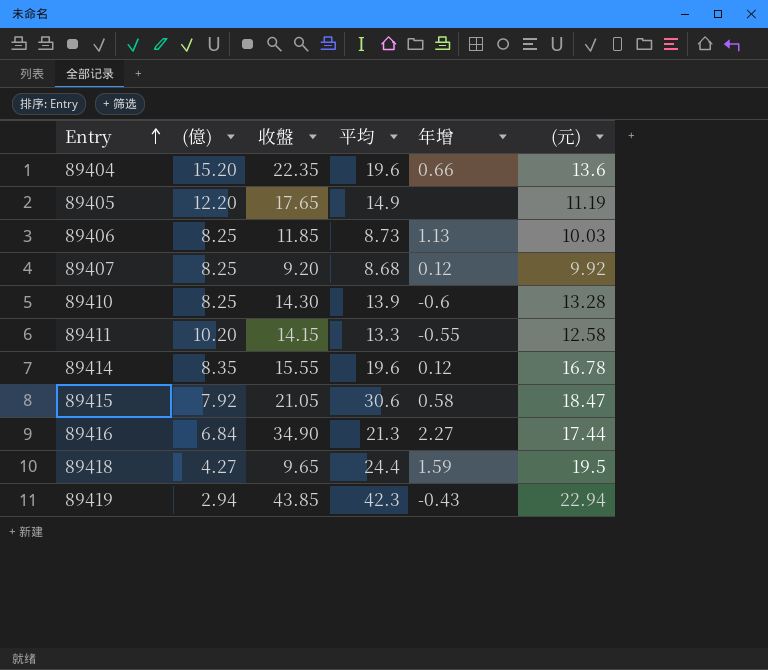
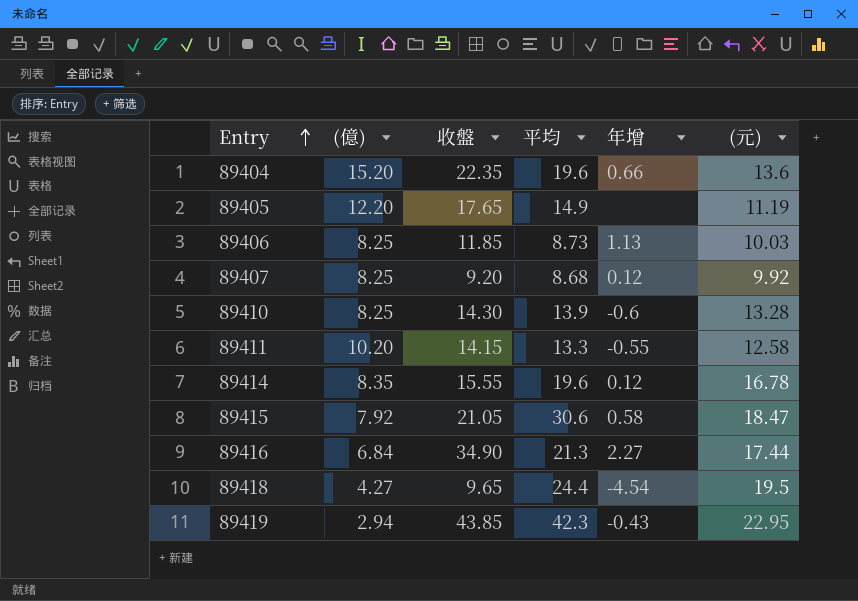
89418 | 年增: 1.59 -> -4.54
89419 | (元): 22.94 -> 22.95

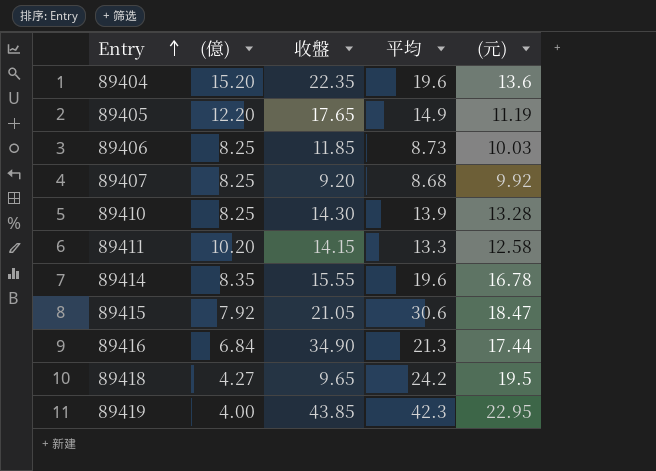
column 年增 | position: 5 -> none
89418 | 平均: 24.4 -> 24.2
89419 | (億): 2.94 -> 4.00

